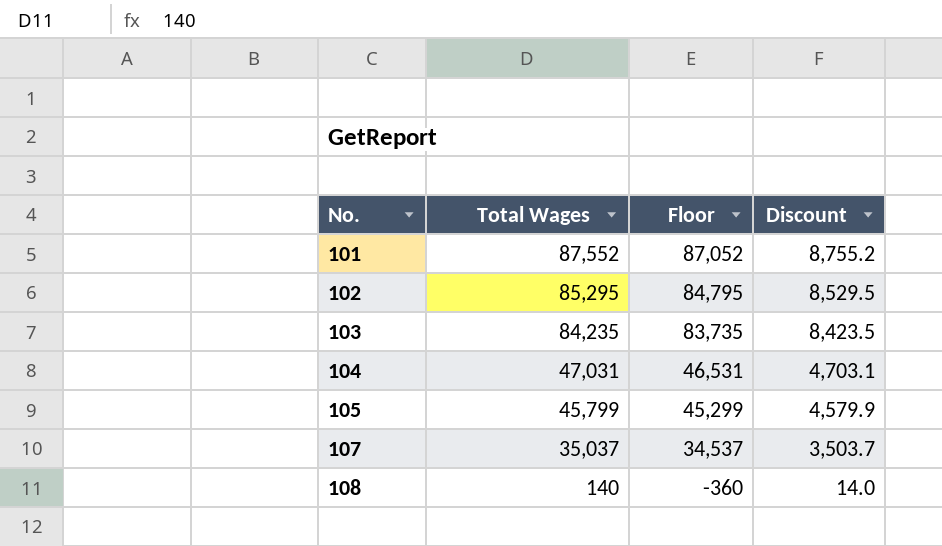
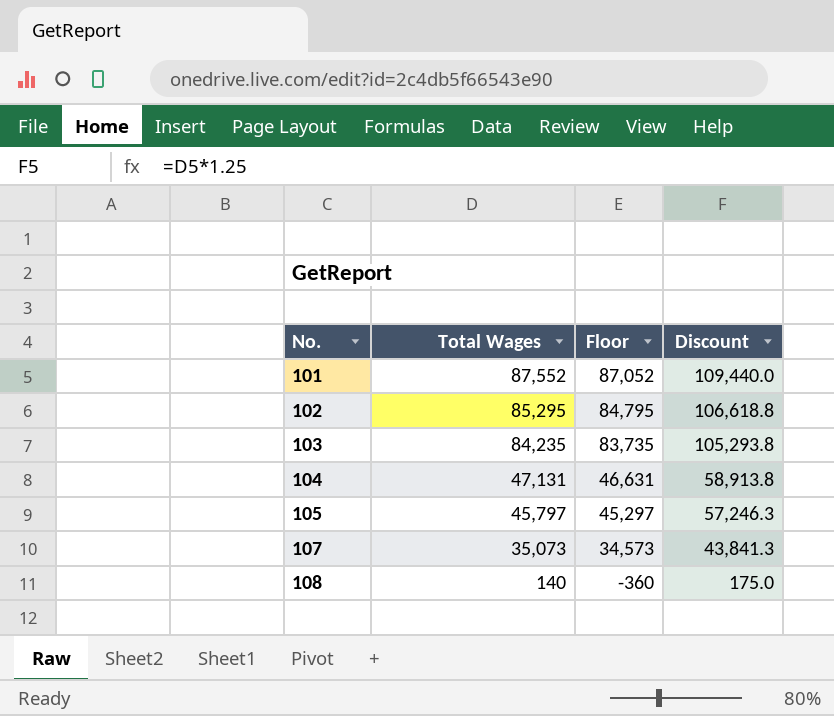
column Discount | formula: [Total Wages] * 0.1 -> [Total Wages] * 1.25
104 | Total Wages: 47,031 -> 47,131
104 | Floor: 46,531 -> 46,631
105 | Total Wages: 45,799 -> 45,797
105 | Floor: 45,299 -> 45,297
107 | Total Wages: 35,037 -> 35,073
107 | Floor: 34,537 -> 34,573

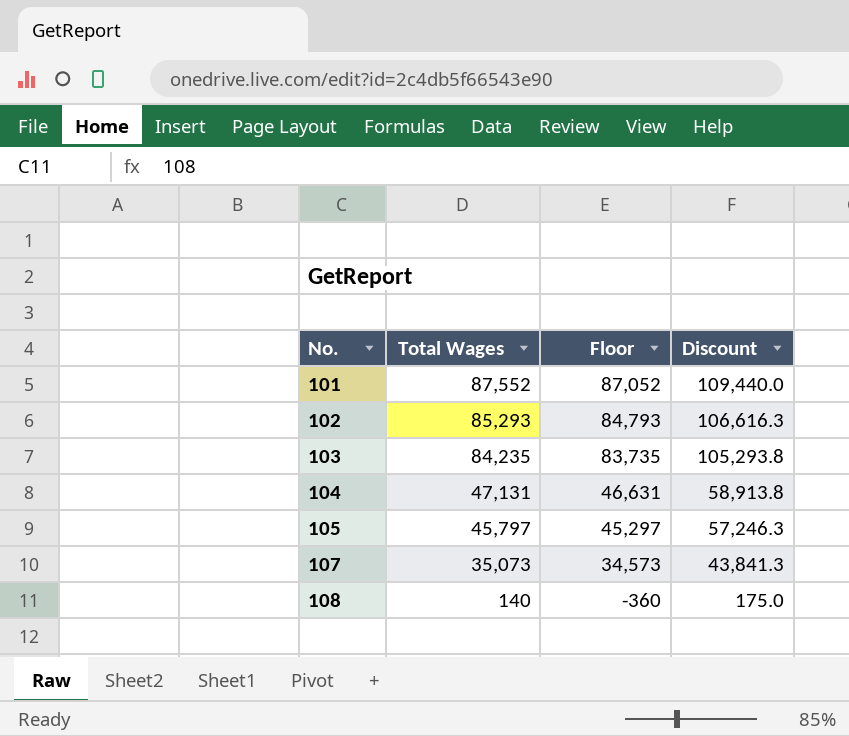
102 | Total Wages: 85,295 -> 85,293
102 | Floor: 84,795 -> 84,793
102 | Discount: 106,618.8 -> 106,616.3

